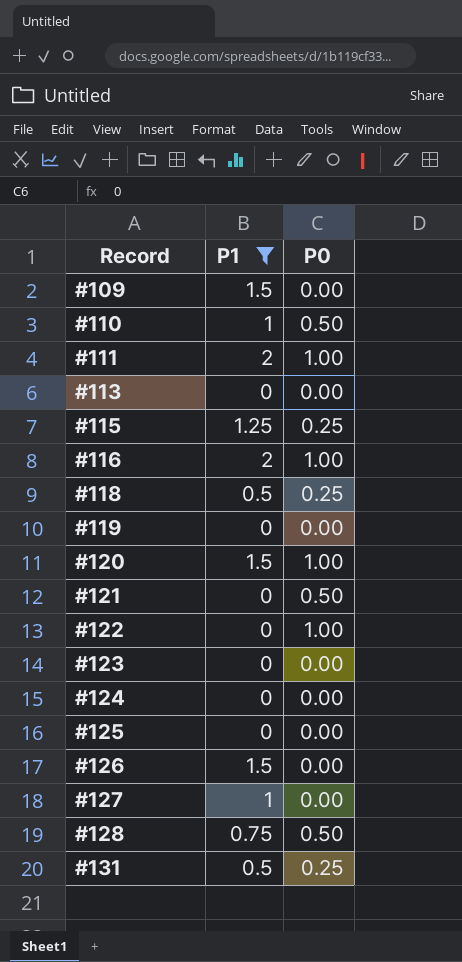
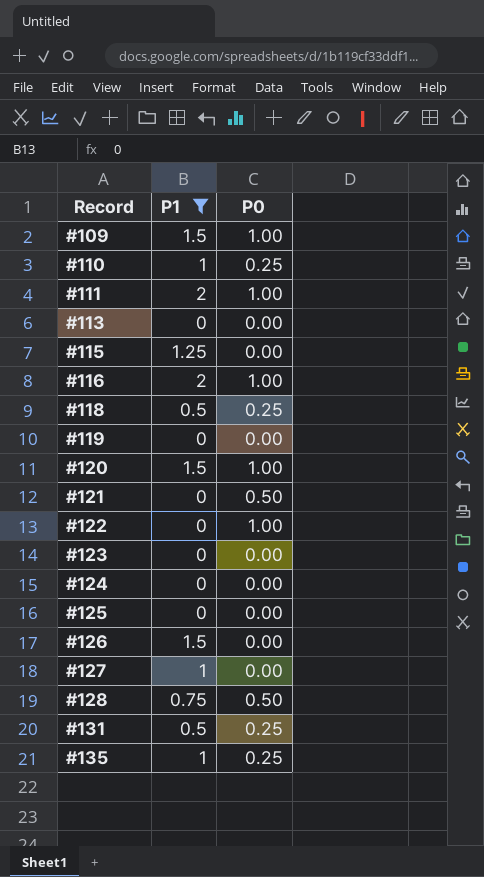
#109 | P0: 0.00 -> 1.00
#110 | P0: 0.50 -> 0.25
#115 | P0: 0.25 -> 0.00
row #135: none -> 1 | 0.25

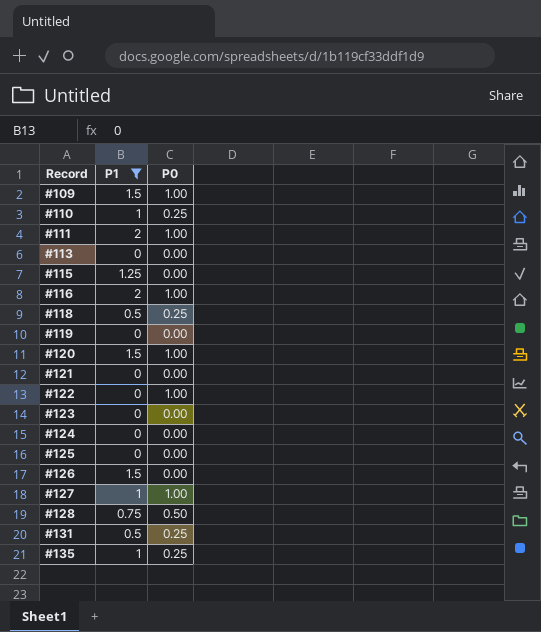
#121 | P0: 0.50 -> 0.00
#127 | P0: 0.00 -> 1.00

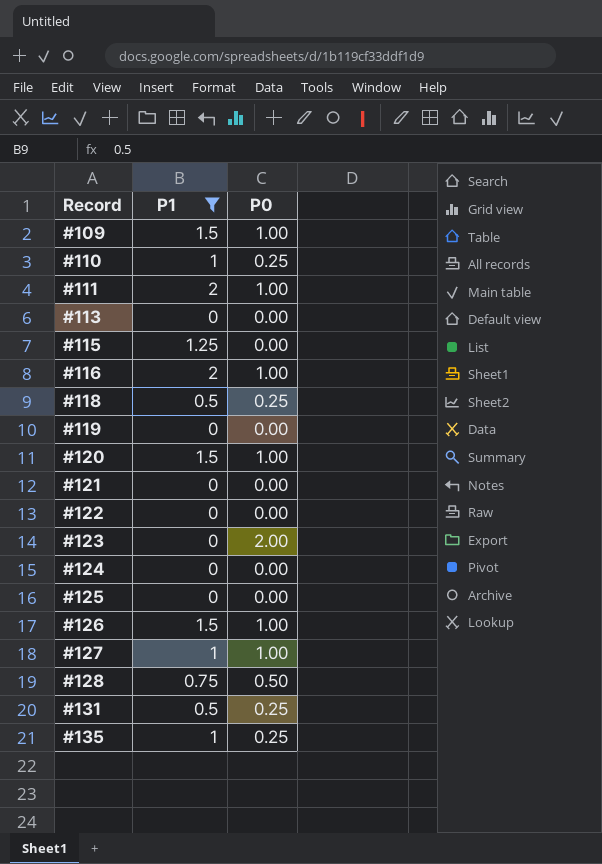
#122 | P0: 1.00 -> 0.00
#123 | P0: 0.00 -> 2.00
#126 | P0: 0.00 -> 1.00

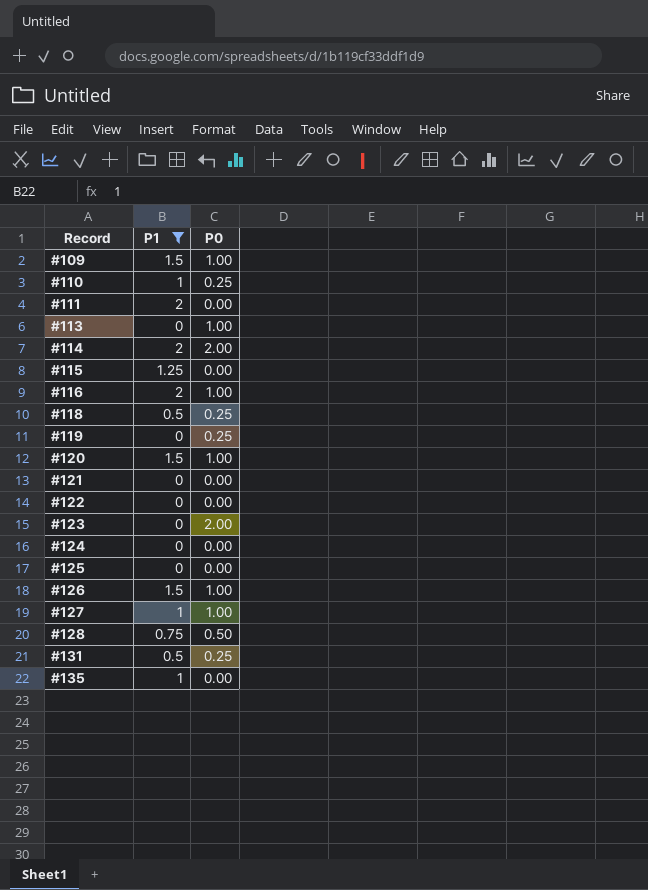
#111 | P0: 1.00 -> 0.00
#113 | P0: 0.00 -> 1.00
row #114: none -> 2 | 2.00
#119 | P0: 0.00 -> 0.25
#135 | P0: 0.25 -> 0.00

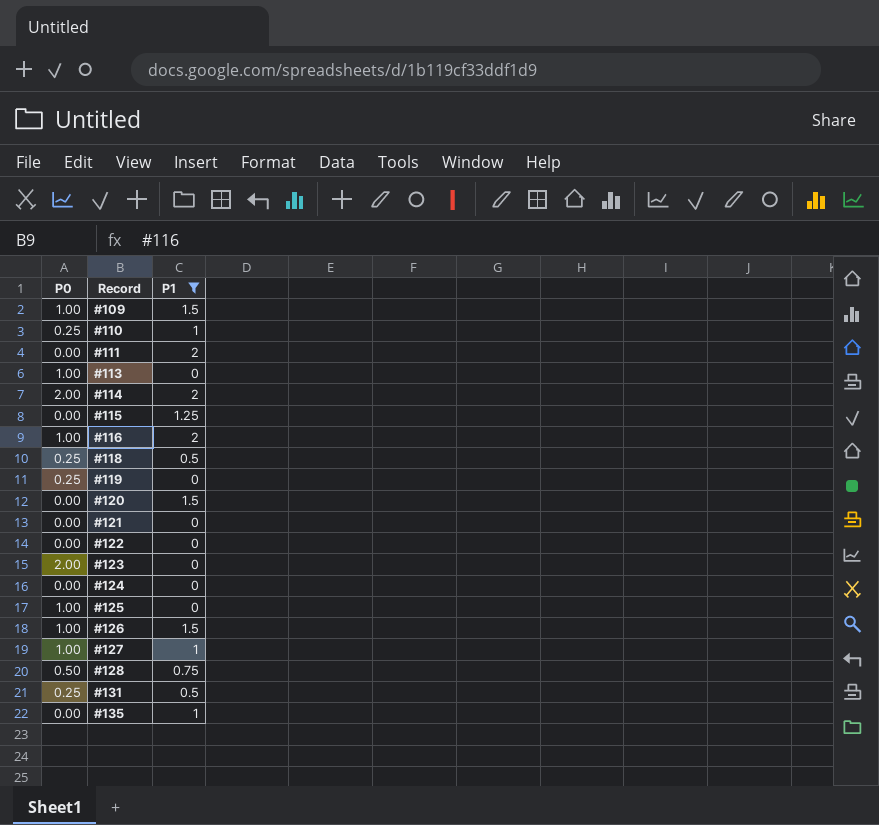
column P0 | position: 3 -> 1
#120 | P0: 1.00 -> 0.00
#125 | P0: 0.00 -> 1.00

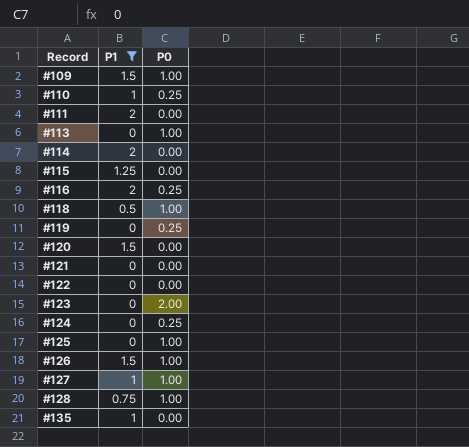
column P0 | position: 1 -> 3
row #131: 0.25 | 0.5 -> none
#114 | P0: 2.00 -> 0.00
#116 | P0: 1.00 -> 0.25
#118 | P0: 0.25 -> 1.00
#124 | P0: 0.00 -> 0.25
#128 | P0: 0.50 -> 1.00

